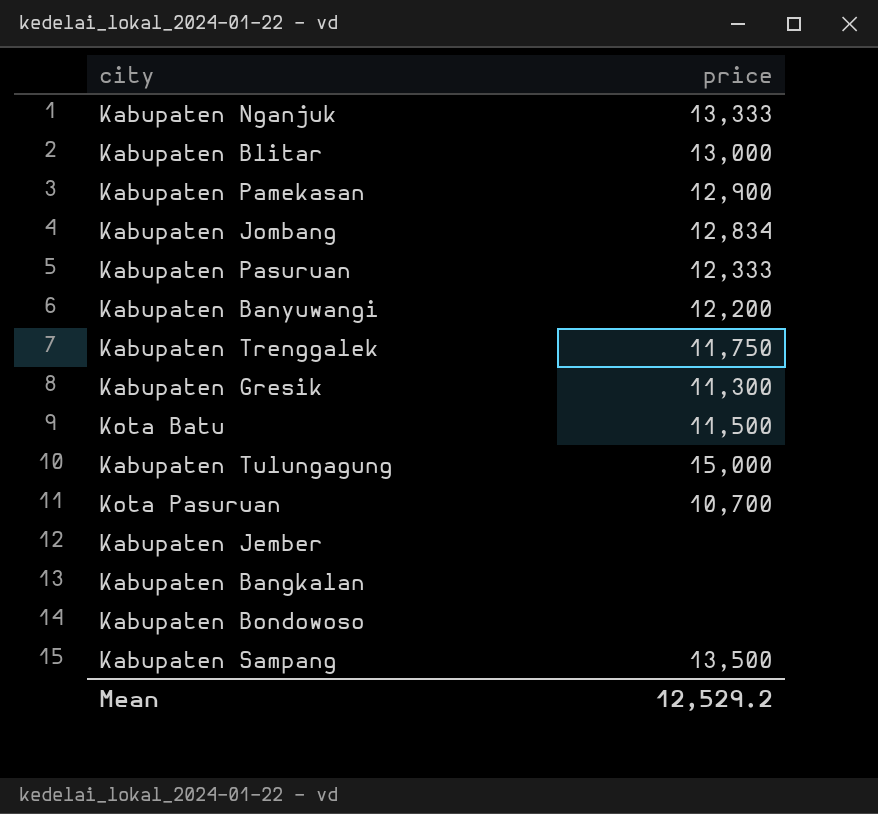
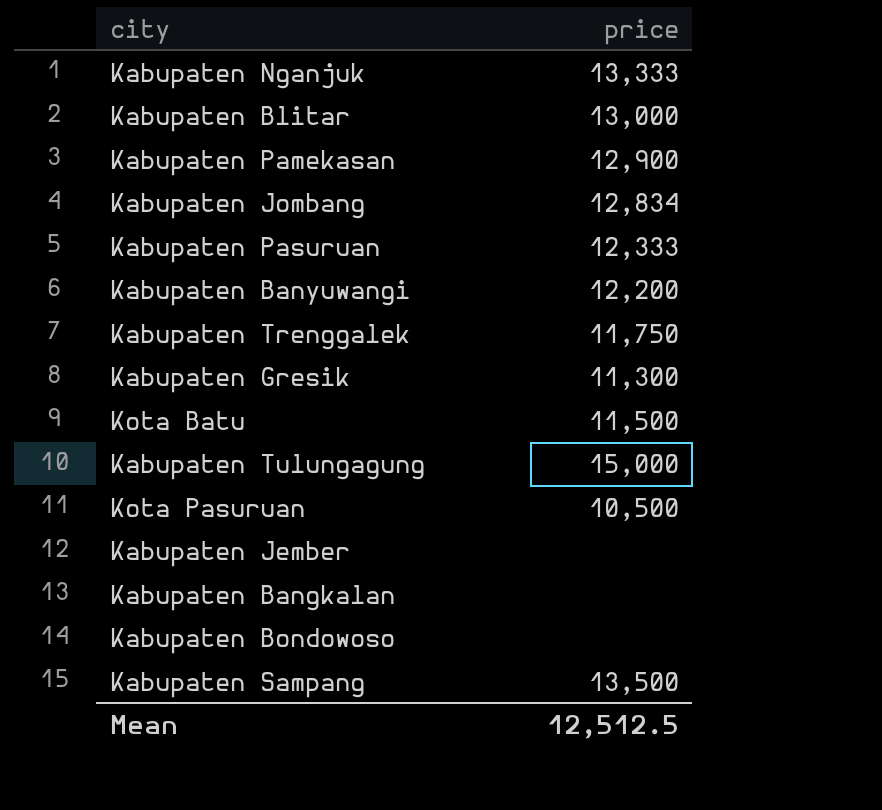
Kota Pasuruan | price: 10,700 -> 10,500
Mean | price: 12,529.2 -> 12,512.5

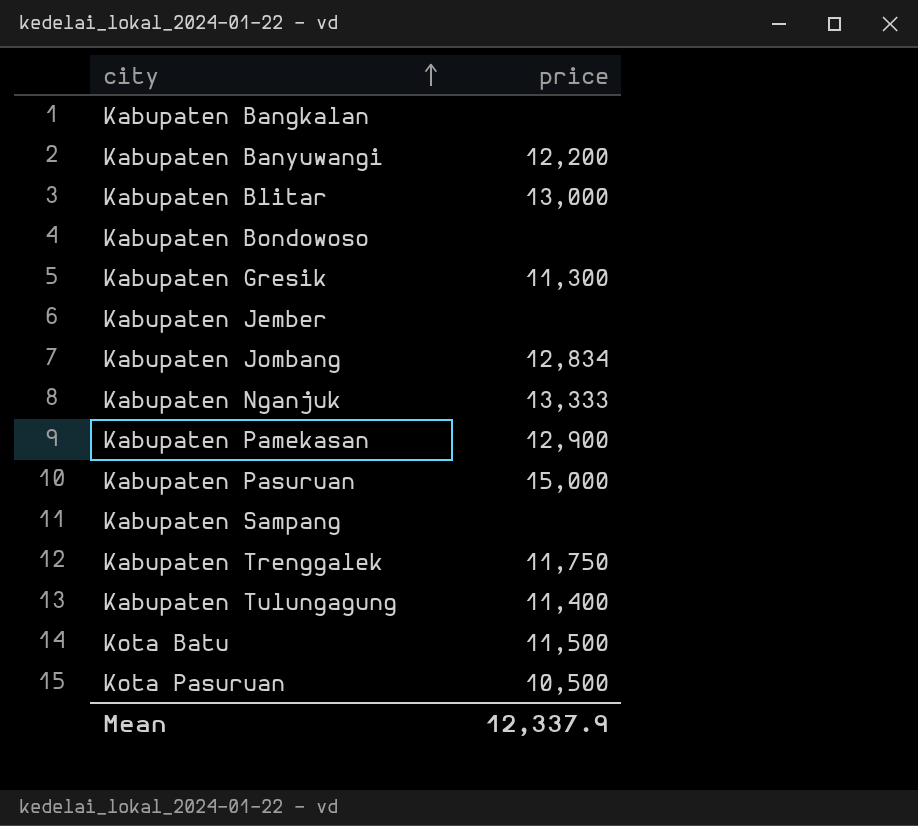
row order: none -> city ascending
Kabupaten Pasuruan | price: 12,333 -> 15,000
Kabupaten Sampang | price: 13,500 -> none
Kabupaten Tulungagung | price: 15,000 -> 11,400
Mean | price: 12,512.5 -> 12,337.9

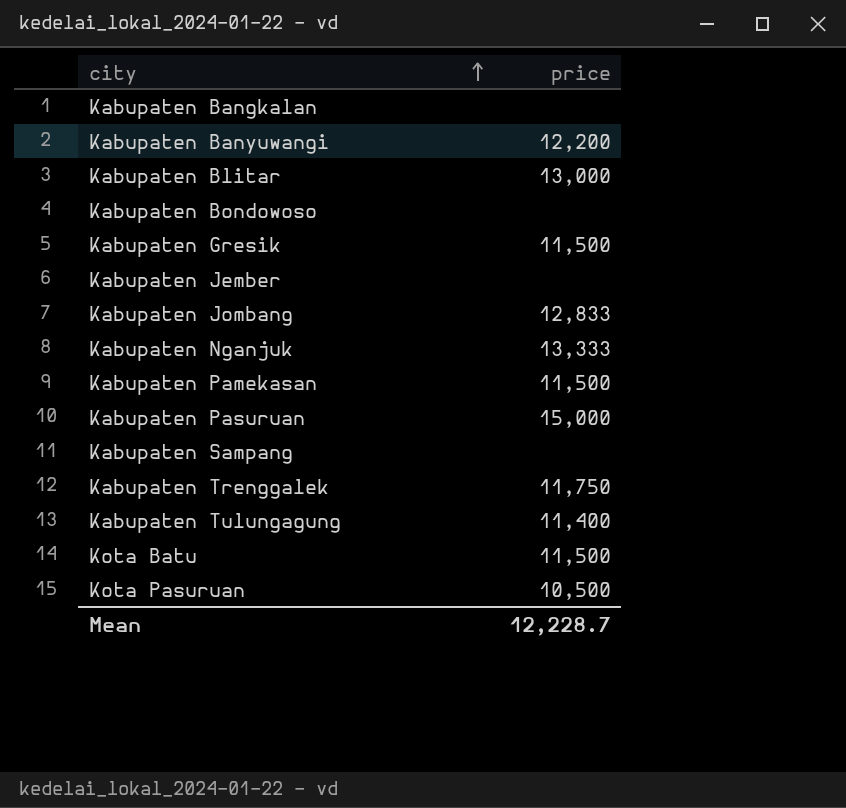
Kabupaten Gresik | price: 11,300 -> 11,500
Kabupaten Jombang | price: 12,834 -> 12,833
Kabupaten Pamekasan | price: 12,900 -> 11,500
Mean | price: 12,337.9 -> 12,228.7

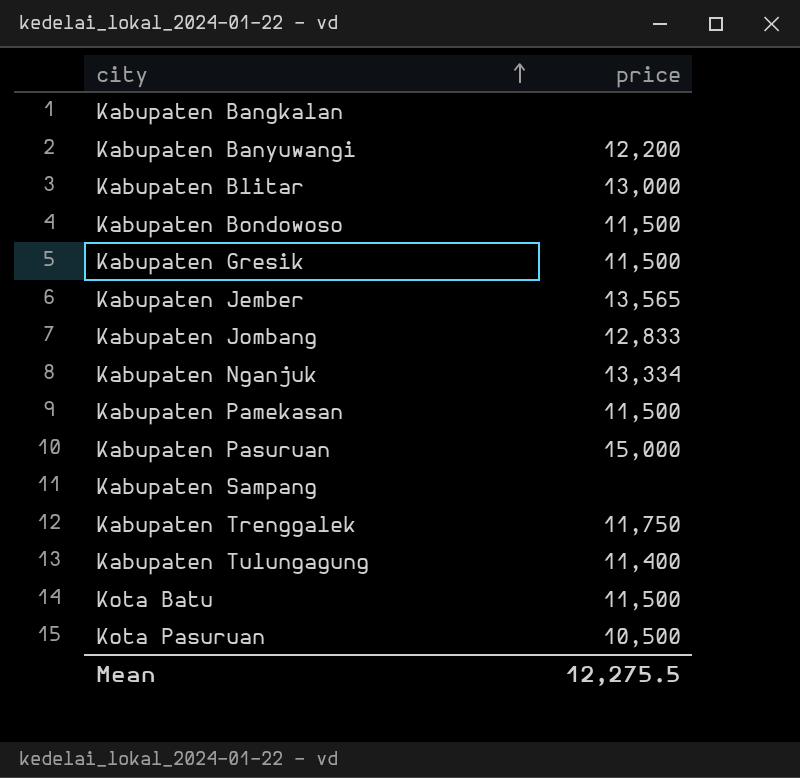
Kabupaten Bondowoso | price: none -> 11,500
Kabupaten Jember | price: none -> 13,565
Kabupaten Nganjuk | price: 13,333 -> 13,334
Mean | price: 12,228.7 -> 12,275.5

